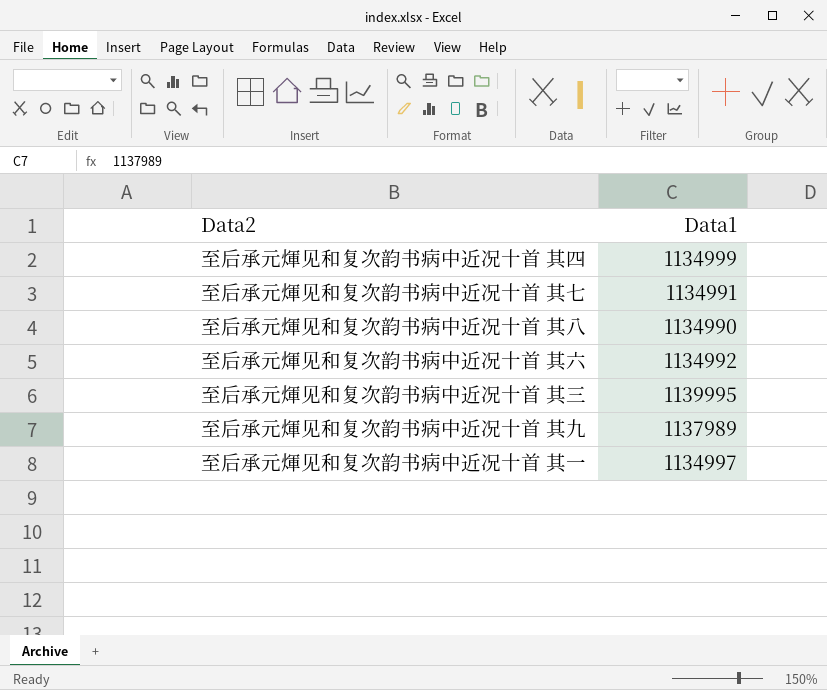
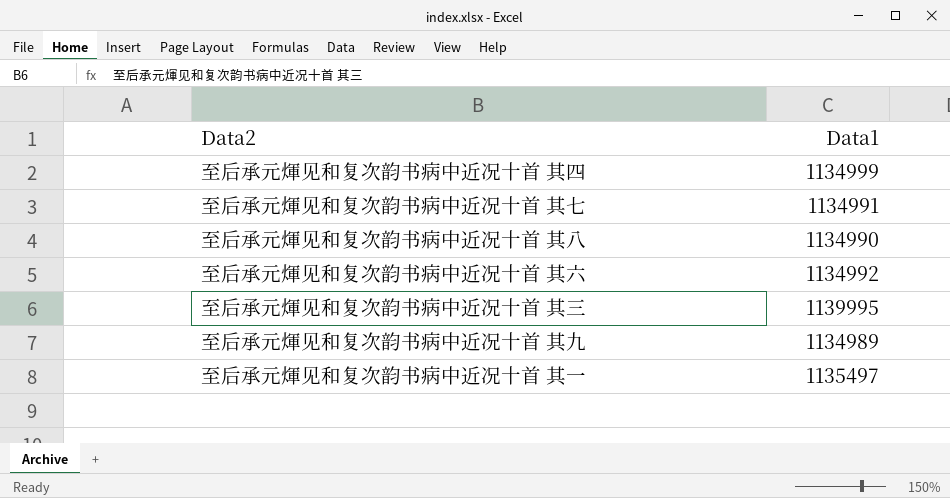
至后承元煇见和复次韵书病中近况十首 其九 | Data1: 1137989 -> 1134989
至后承元煇见和复次韵书病中近况十首 其一 | Data1: 1134997 -> 1135497

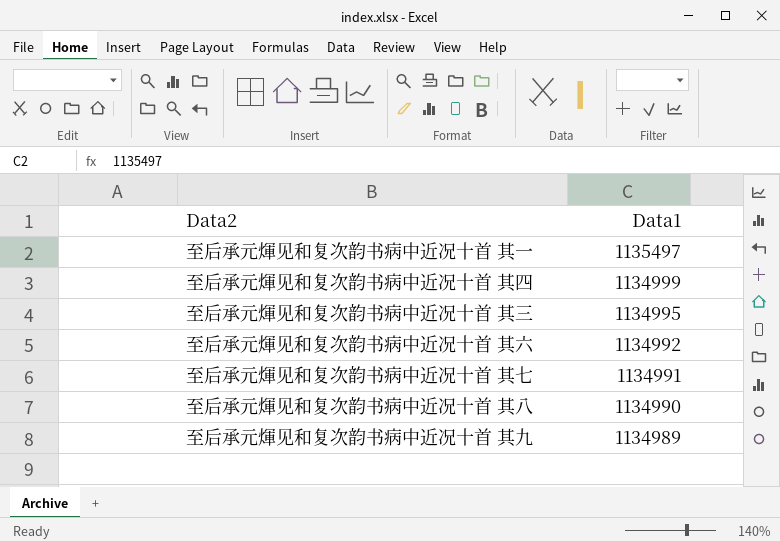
row order: none -> Data1 descending
至后承元煇见和复次韵书病中近况十首 其三 | Data1: 1139995 -> 1134995

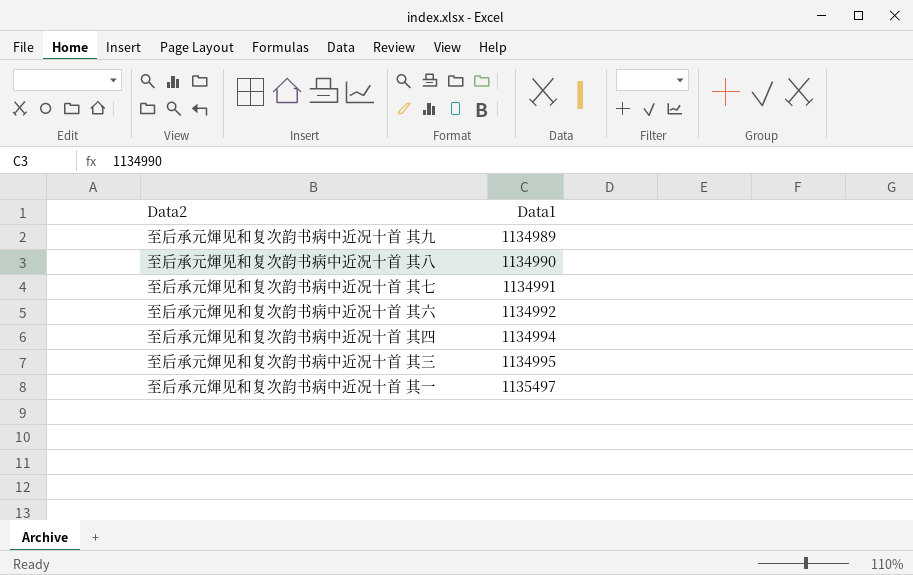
row order: Data1 descending -> Data1 ascending
至后承元煇见和复次韵书病中近况十首 其四 | Data1: 1134999 -> 1134994

